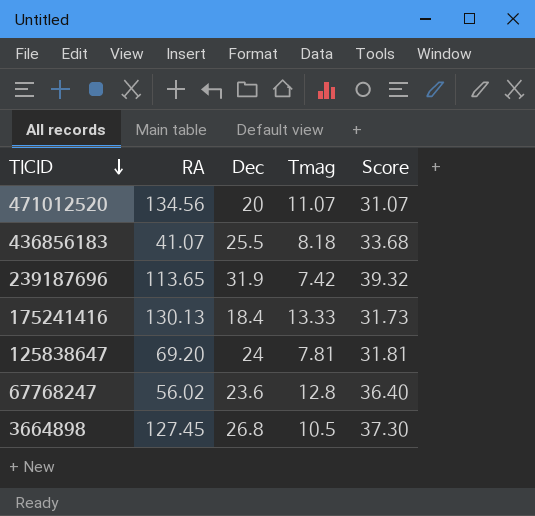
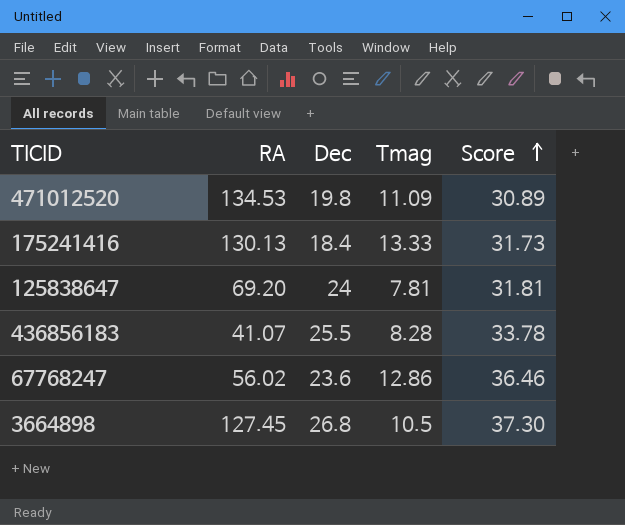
row order: TICID descending -> Score ascending
row 239187696: 113.65 | 31.9 | 7.42 | 39.32 -> none
471012520 | RA: 134.56 -> 134.53
471012520 | Dec: 20 -> 19.8
471012520 | Tmag: 11.07 -> 11.09
471012520 | Score: 31.07 -> 30.89
436856183 | Tmag: 8.18 -> 8.28
436856183 | Score: 33.68 -> 33.78
67768247 | Tmag: 12.8 -> 12.86
67768247 | Score: 36.40 -> 36.46

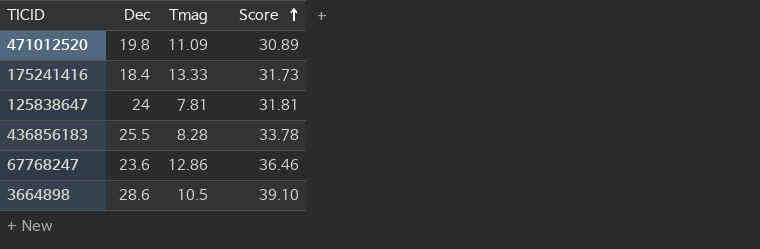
column RA | position: 2 -> none
3664898 | Dec: 26.8 -> 28.6
3664898 | Score: 37.30 -> 39.10

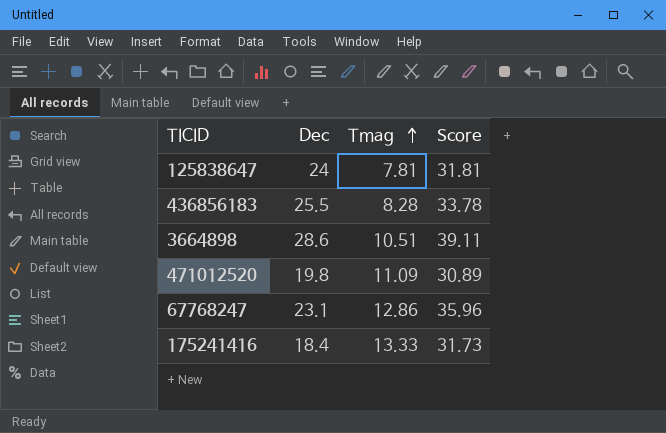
row order: Score ascending -> Tmag ascending
3664898 | Tmag: 10.5 -> 10.51
3664898 | Score: 39.10 -> 39.11
67768247 | Dec: 23.6 -> 23.1
67768247 | Score: 36.46 -> 35.96

